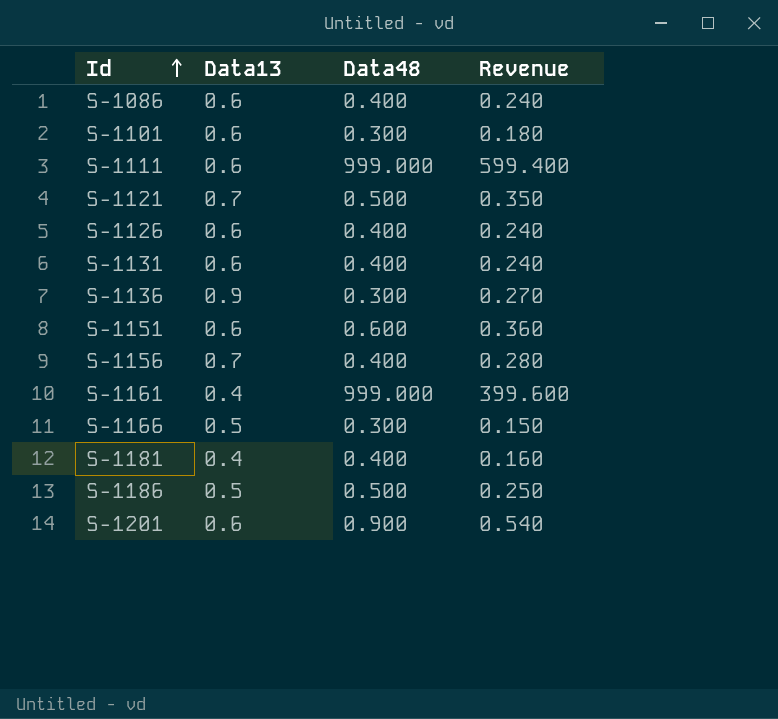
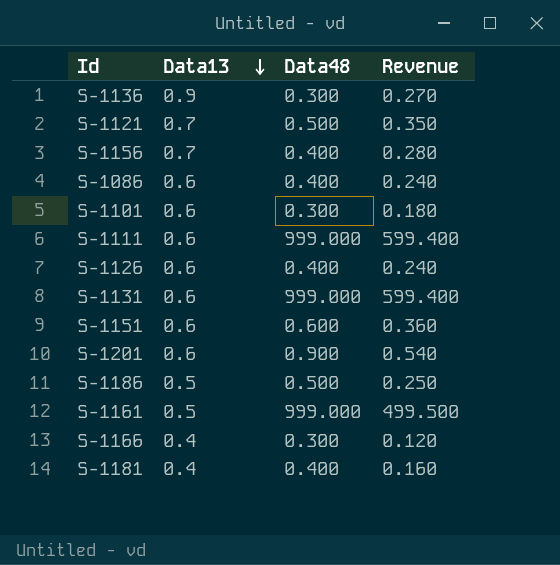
row order: Id ascending -> Data13 descending
S-1131 | Data48: 0.400 -> 999.000
S-1131 | Revenue: 0.240 -> 599.400
S-1161 | Data13: 0.4 -> 0.5
S-1161 | Revenue: 399.600 -> 499.500
S-1166 | Data13: 0.5 -> 0.4
S-1166 | Revenue: 0.150 -> 0.120

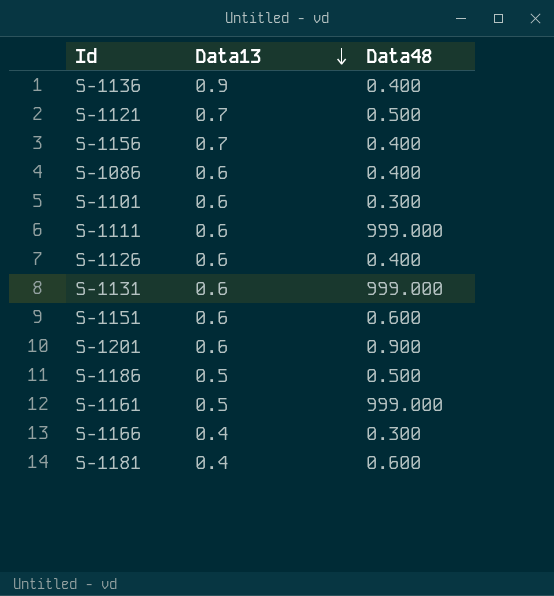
column Revenue | formula: [Data13] * [Data48] -> none
S-1136 | Data48: 0.300 -> 0.400
S-1181 | Data48: 0.400 -> 0.600

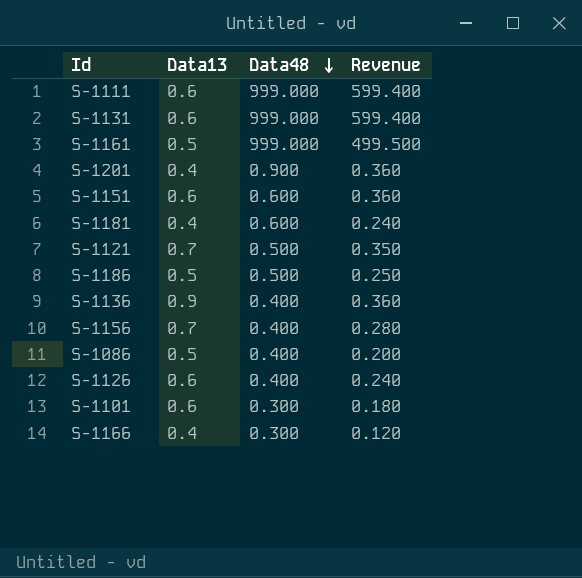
row order: Data13 descending -> Data48 descending
column Revenue | formula: none -> [Data13] * [Data48]
S-1201 | Data13: 0.6 -> 0.4
S-1086 | Data13: 0.6 -> 0.5

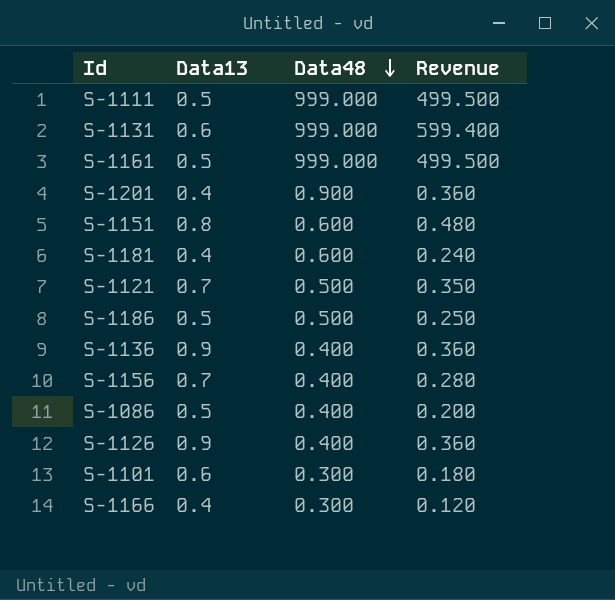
S-1111 | Data13: 0.6 -> 0.5
S-1111 | Revenue: 599.400 -> 499.500
S-1151 | Data13: 0.6 -> 0.8
S-1151 | Revenue: 0.360 -> 0.480
S-1126 | Data13: 0.6 -> 0.9
S-1126 | Revenue: 0.240 -> 0.360

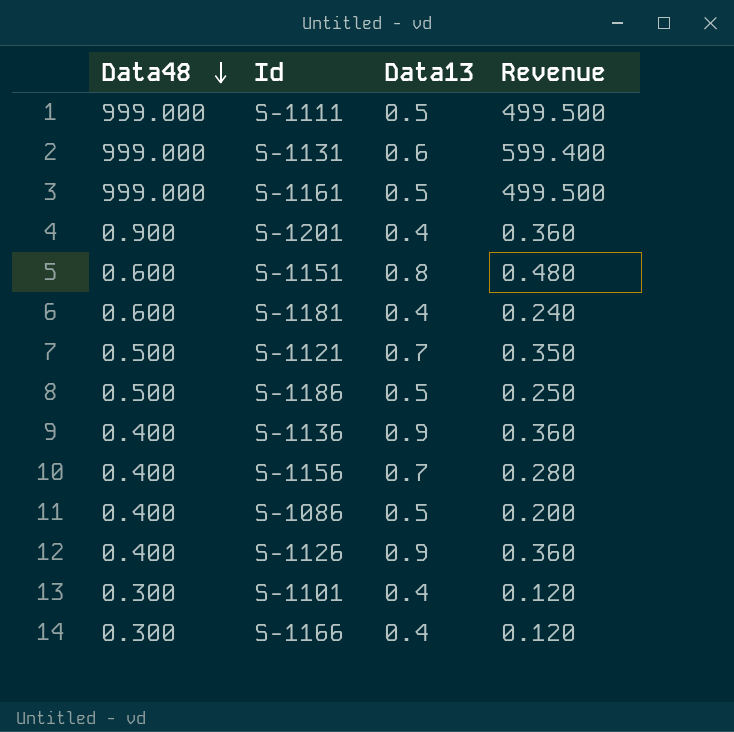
column Data48 | position: 3 -> 1
S-1101 | Data13: 0.6 -> 0.4
S-1101 | Revenue: 0.180 -> 0.120

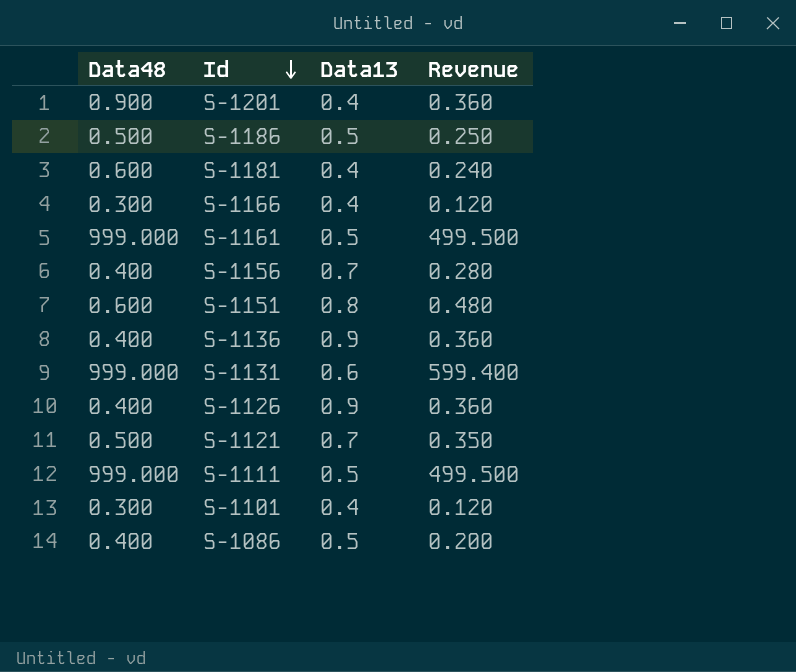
row order: Data48 descending -> Id descending

